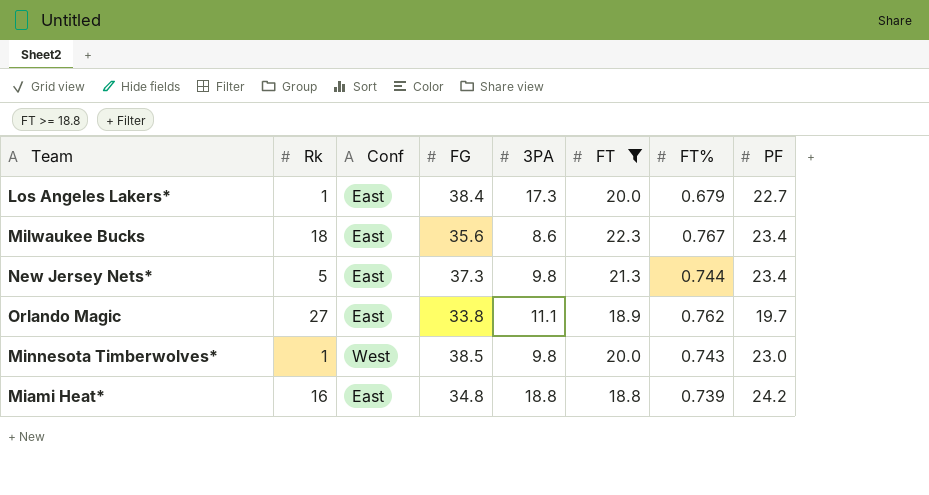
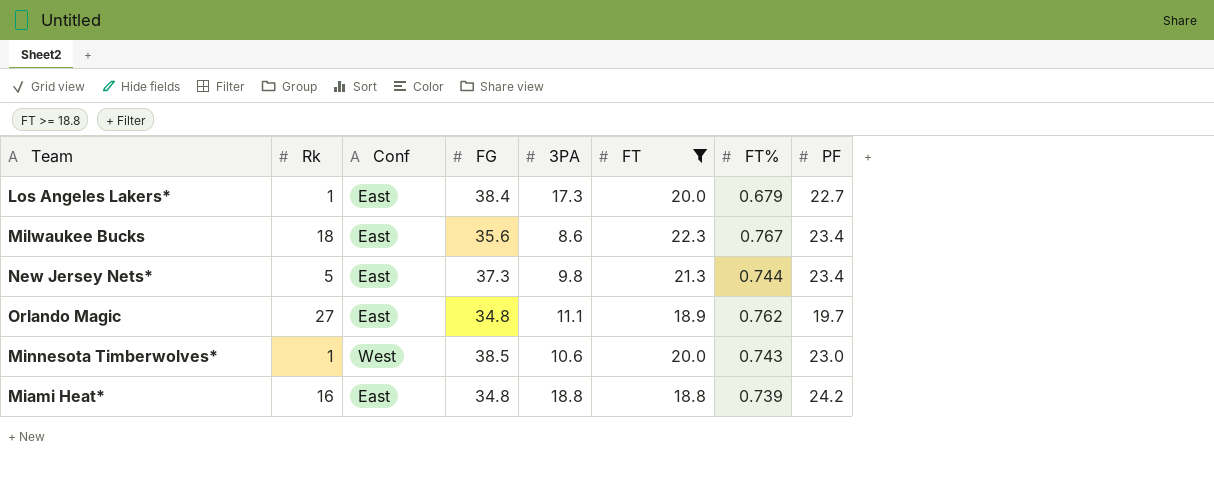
Orlando Magic | FG: 33.8 -> 34.8
Minnesota Timberwolves* | 3PA: 9.8 -> 10.6

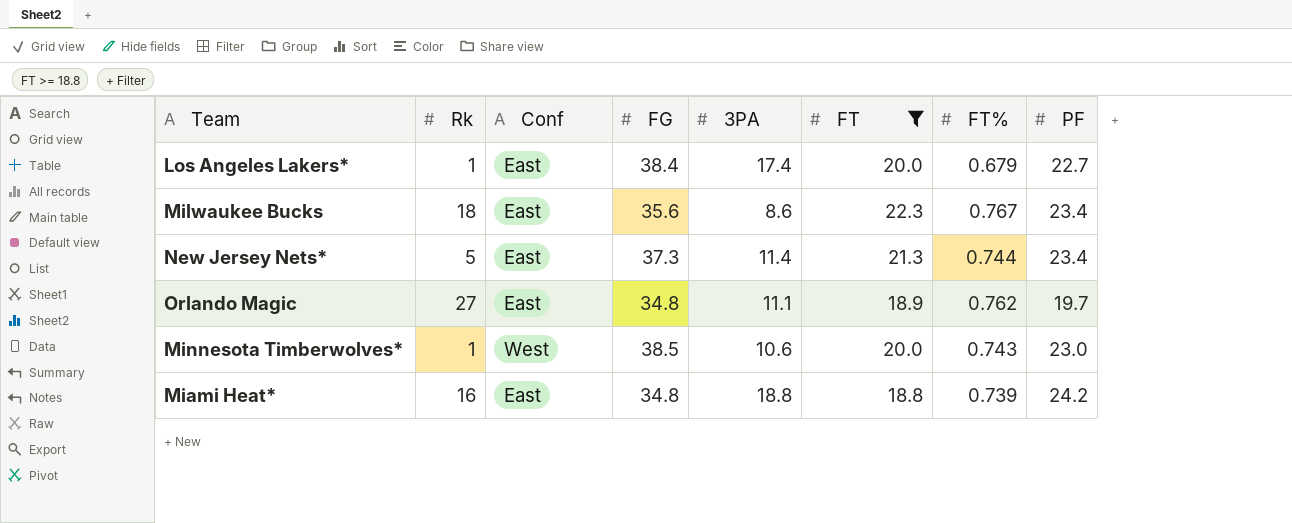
Los Angeles Lakers* | 3PA: 17.3 -> 17.4
New Jersey Nets* | 3PA: 9.8 -> 11.4

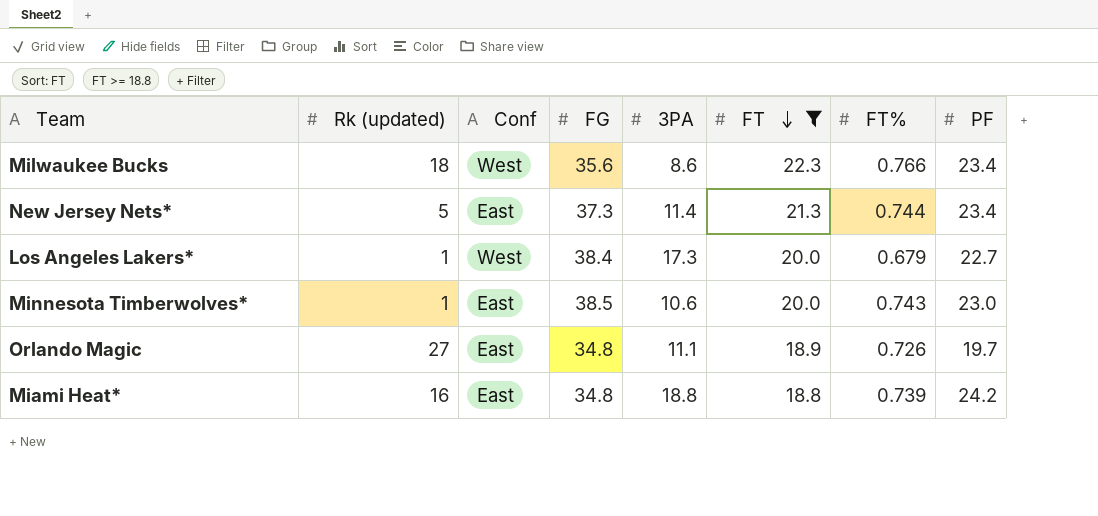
row order: none -> FT descending
column name: Rk -> Rk (updated)
Milwaukee Bucks | Conf: East -> West
Milwaukee Bucks | FT%: 0.767 -> 0.766
Los Angeles Lakers* | Conf: East -> West
Los Angeles Lakers* | 3PA: 17.4 -> 17.3
Minnesota Timberwolves* | Conf: West -> East
Orlando Magic | FT%: 0.762 -> 0.726

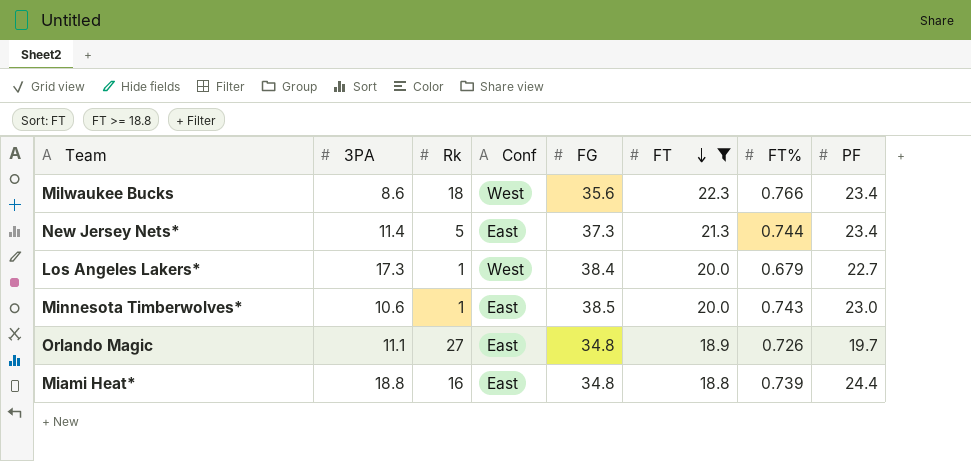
column 3PA | position: 5 -> 2
column name: Rk (updated) -> Rk
Miami Heat* | PF: 24.2 -> 24.4

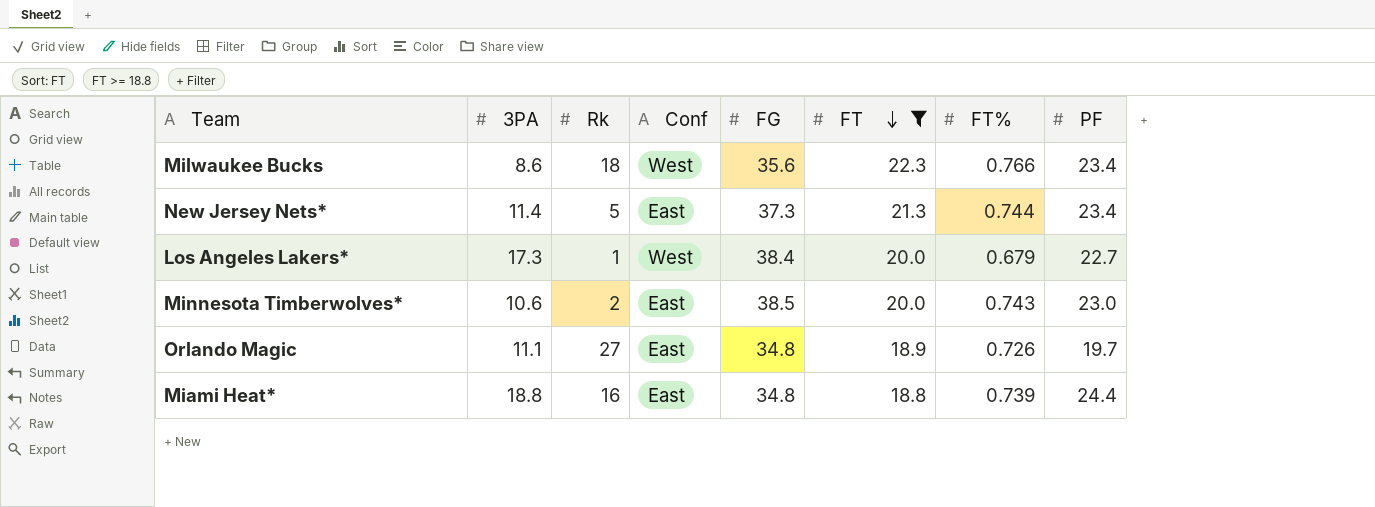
Minnesota Timberwolves* | Rk: 1 -> 2

